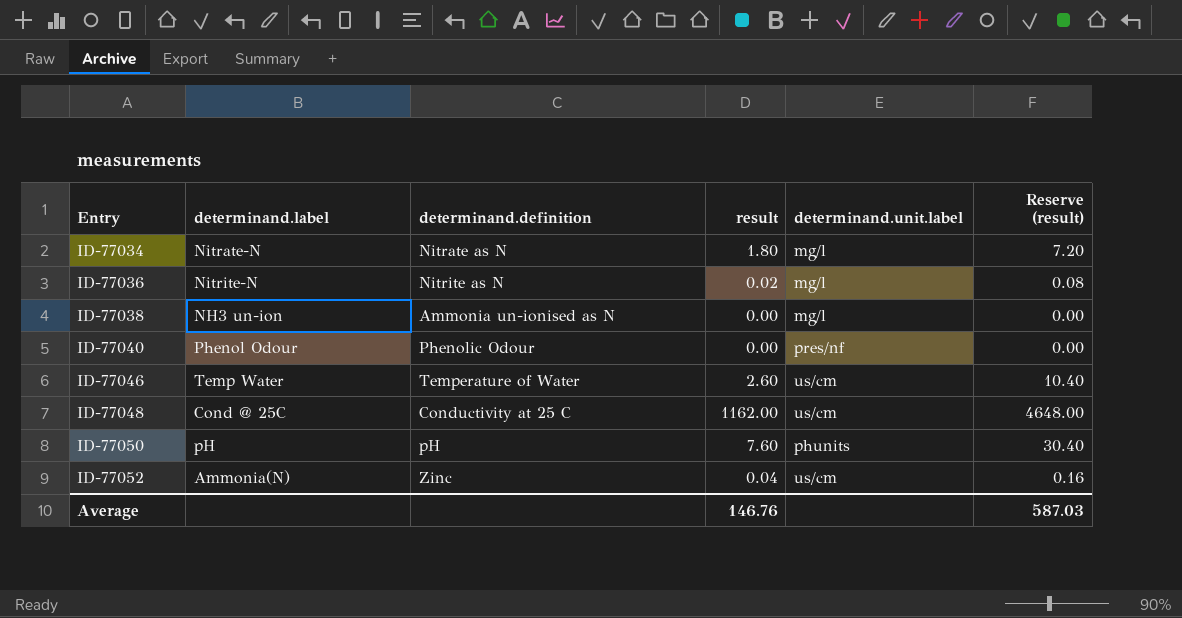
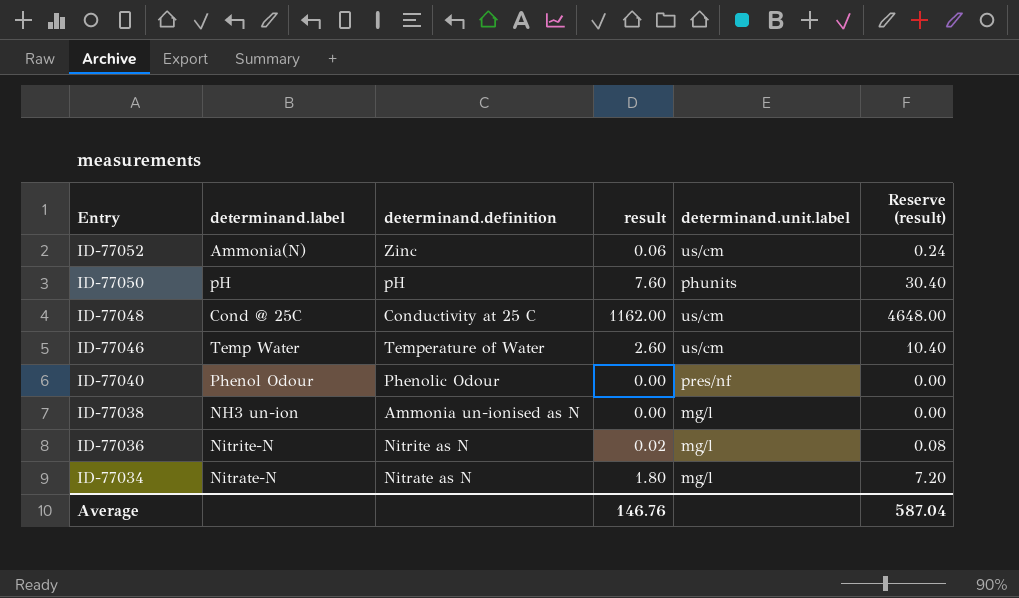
row order: Entry ascending -> Entry descending
ID-77052 | result: 0.04 -> 0.06
ID-77052 | Reserve (result): 0.16 -> 0.24
Average | Reserve (result): 587.03 -> 587.04

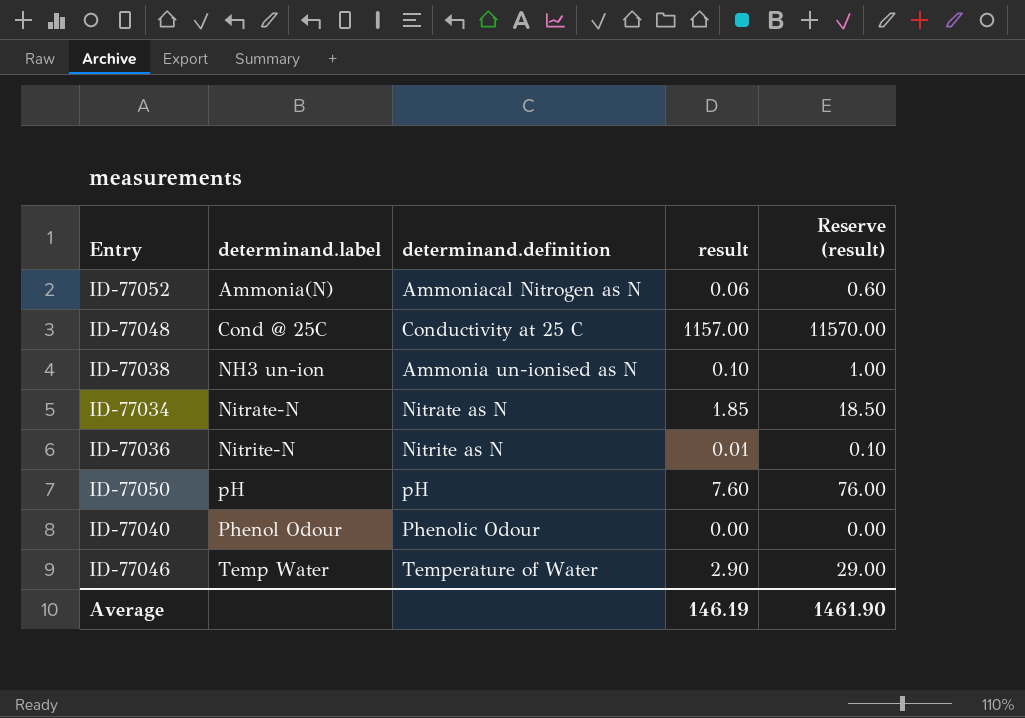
row order: Entry descending -> determinand.label ascending
column determinand.unit.label | position: 5 -> none
column Reserve (result) | formula: [result] * 4 -> [result] * 10
ID-77052 | determinand.definition: Zinc -> Ammoniacal Nitrogen as N
ID-77048 | result: 1162.00 -> 1157.00
ID-77038 | result: 0.00 -> 0.10
ID-77034 | result: 1.80 -> 1.85
ID-77036 | result: 0.02 -> 0.01
ID-77046 | result: 2.60 -> 2.90
Average | result: 146.76 -> 146.19
Average | Reserve (result): 587.04 -> 1461.90

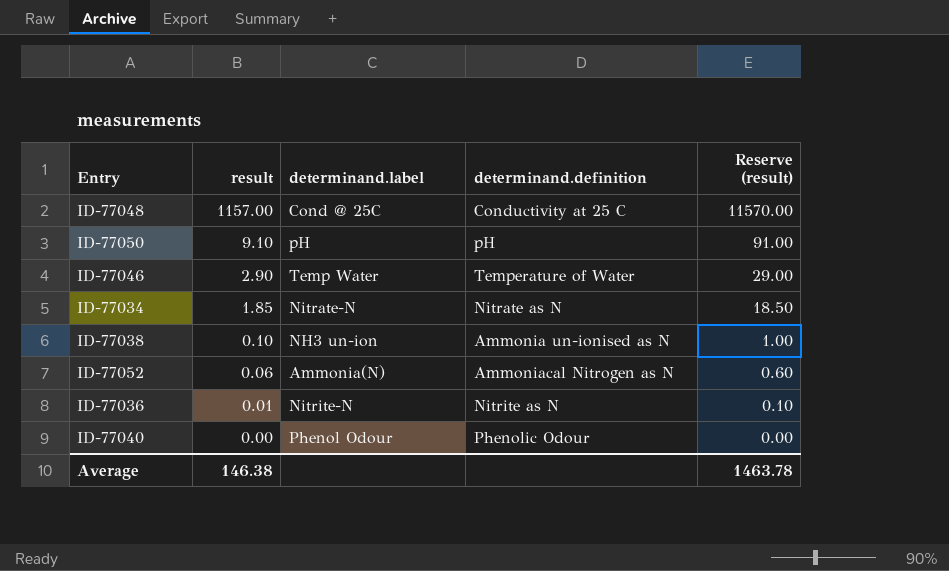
row order: determinand.label ascending -> result descending
column result | position: 4 -> 2
ID-77050 | result: 7.60 -> 9.10
ID-77050 | Reserve (result): 76.00 -> 91.00
Average | result: 146.19 -> 146.38
Average | Reserve (result): 1461.90 -> 1463.78

